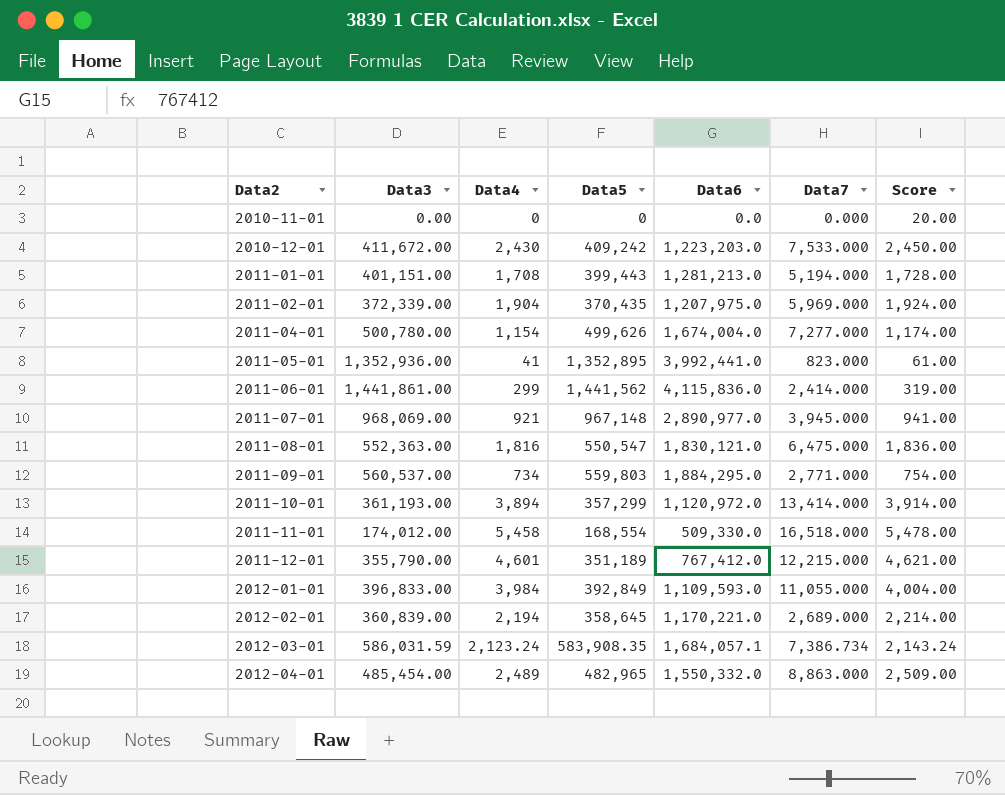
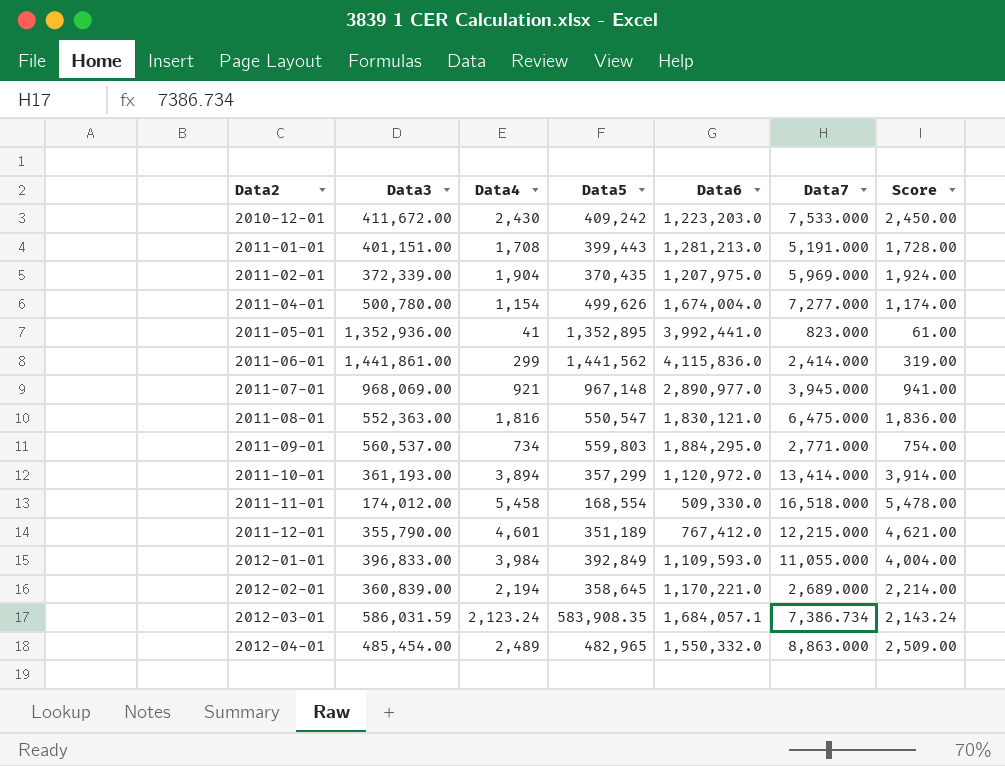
row 2010-11-01: 0.00 | 0 | 0 | 0.0 | 0.000 | 20.00 -> none
2011-01-01 | Data7: 5,194.000 -> 5,191.000

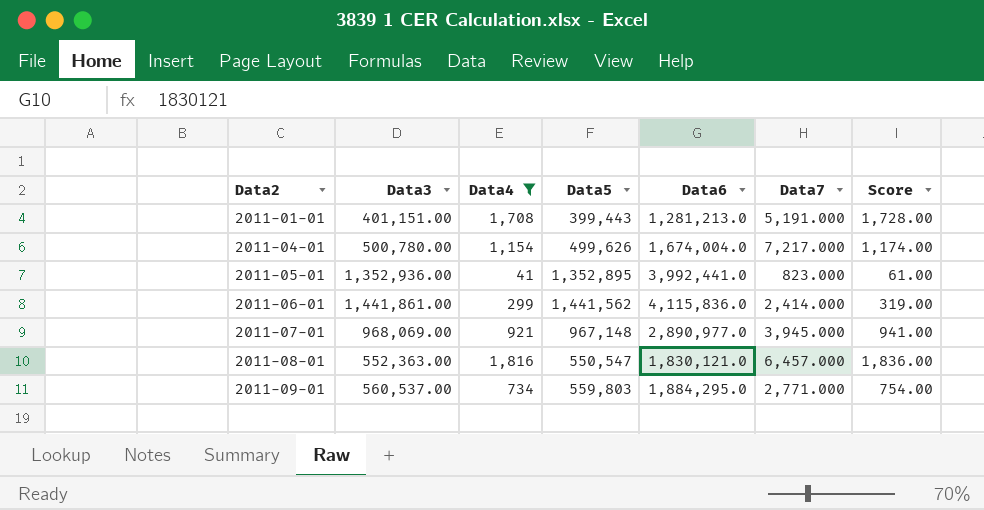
filter: none -> Data4 <= 1,816
2011-04-01 | Data7: 7,277.000 -> 7,217.000
2011-08-01 | Data7: 6,475.000 -> 6,457.000

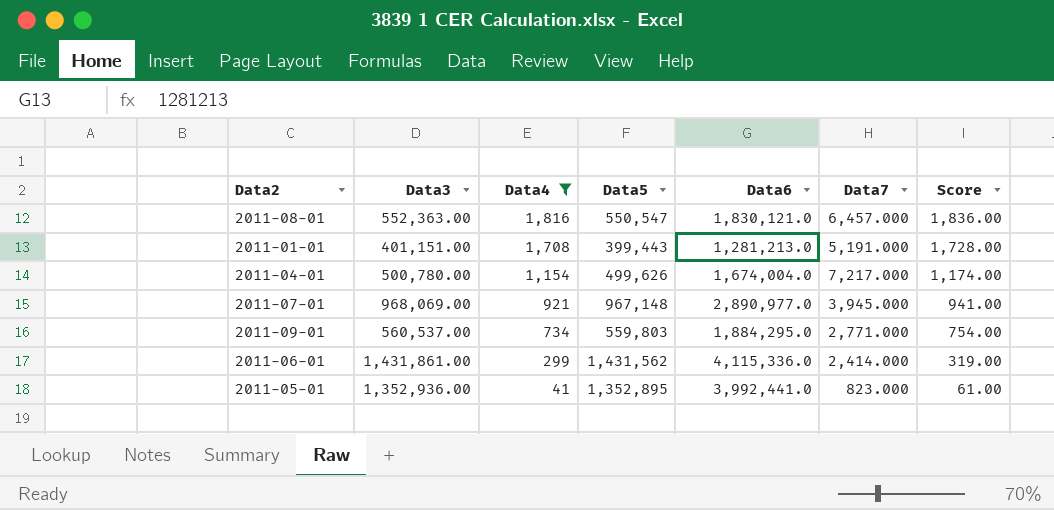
row order: Data2 ascending -> Data4 descending
2011-06-01 | Data3: 1,441,861.00 -> 1,431,861.00
2011-06-01 | Data5: 1,441,562 -> 1,431,562
2011-06-01 | Data6: 4,115,836.0 -> 4,115,336.0

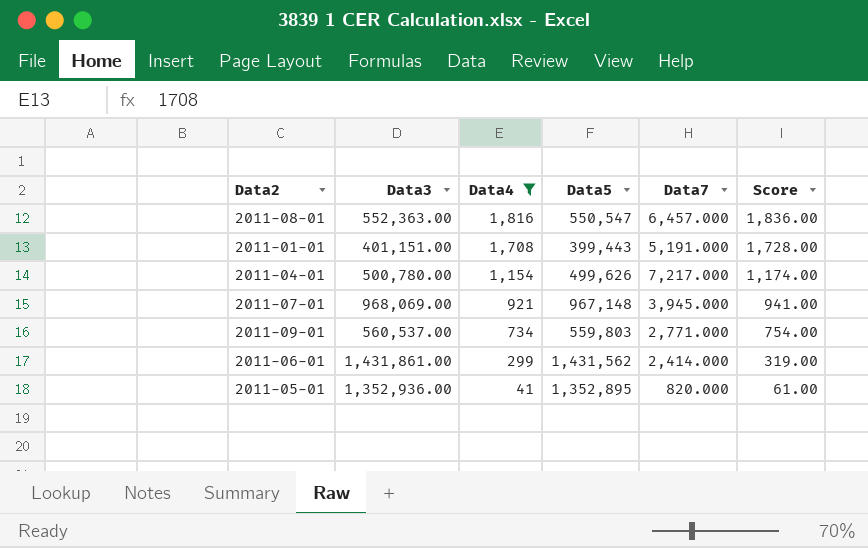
column Data6 | position: 5 -> none
2011-05-01 | Data7: 823.000 -> 820.000

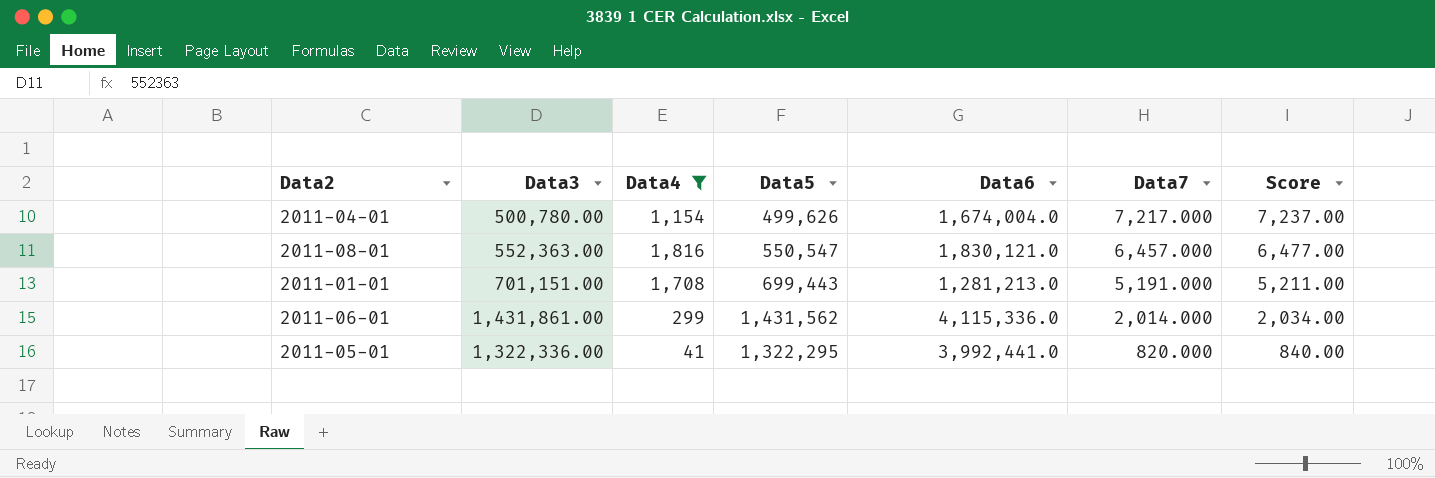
row order: Data4 descending -> Data7 descending
column Data6 | position: none -> 5
column Score | formula: [Data4] + 20 -> [Data7] + 20
row 2011-07-01: 968,069.00 | 921 | 967,148 | 3,945.000 | 941.00 -> none
row 2011-09-01: 560,537.00 | 734 | 559,803 | 2,771.000 | 754.00 -> none
2011-01-01 | Data3: 401,151.00 -> 701,151.00
2011-01-01 | Data5: 399,443 -> 699,443
2011-06-01 | Data7: 2,414.000 -> 2,014.000
2011-05-01 | Data3: 1,352,936.00 -> 1,322,336.00
2011-05-01 | Data5: 1,352,895 -> 1,322,295

